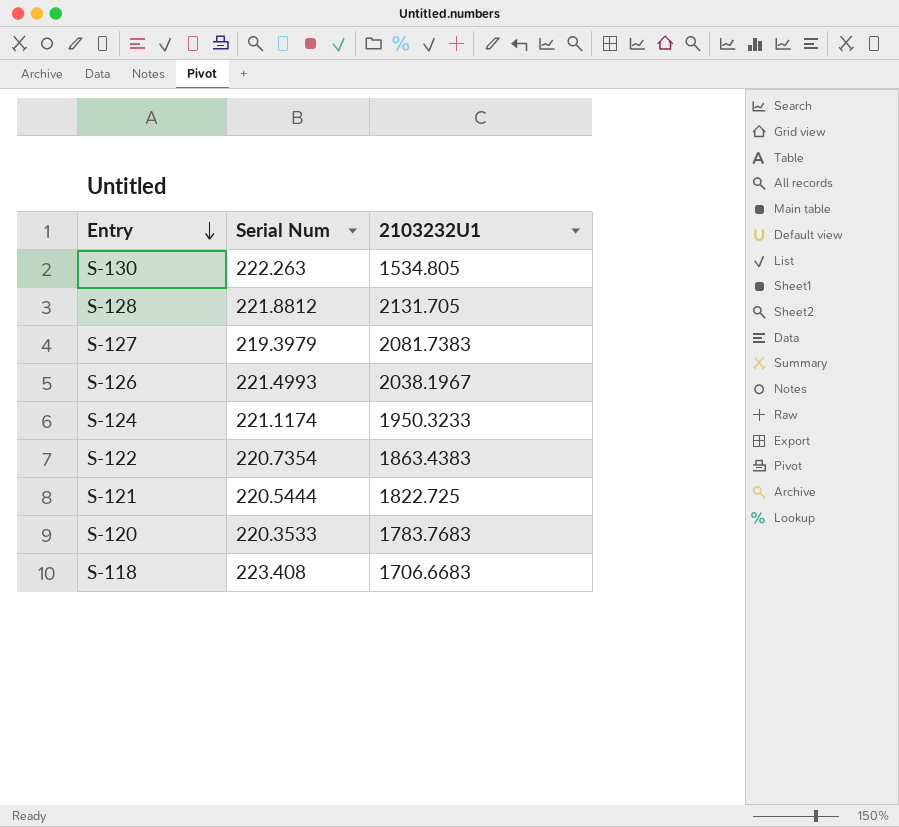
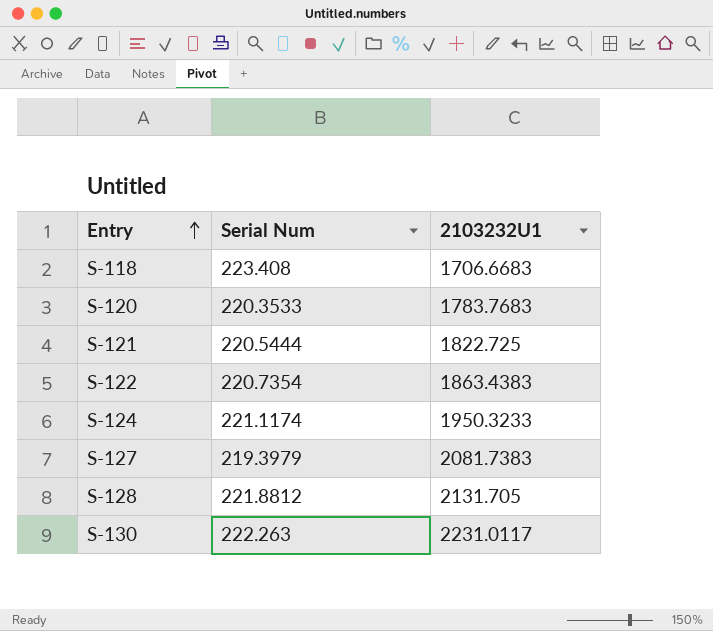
row order: Entry descending -> Entry ascending
row S-126: 221.4993 | 2038.1967 -> none
S-130 | 2103232U1: 1534.805 -> 2231.0117

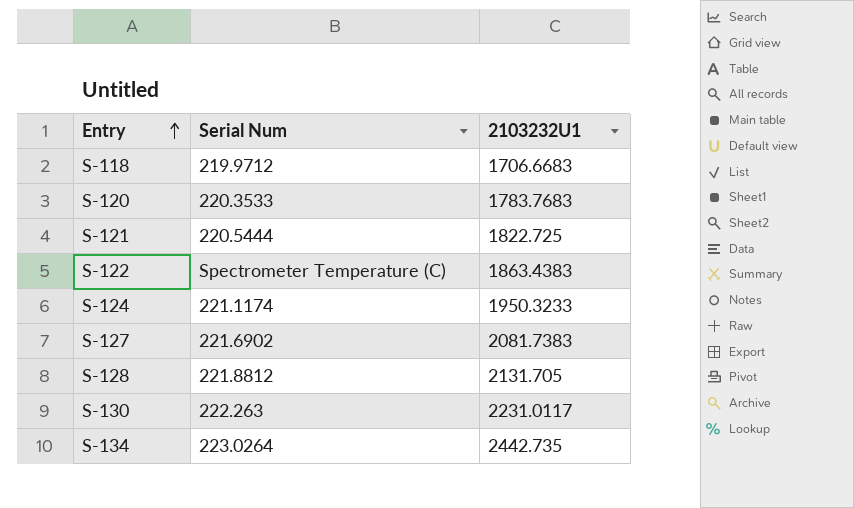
S-118 | Serial Num: 223.408 -> 219.9712
S-122 | Serial Num: 220.7354 -> Spectrometer Temperature (C)
S-127 | Serial Num: 219.3979 -> 221.6902
row S-134: none -> 223.0264 | 2442.735

